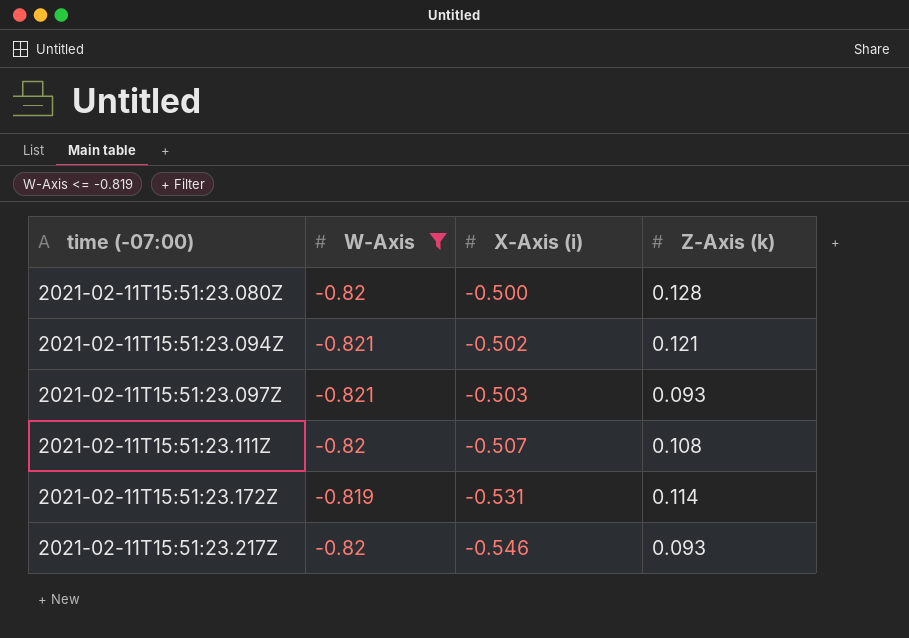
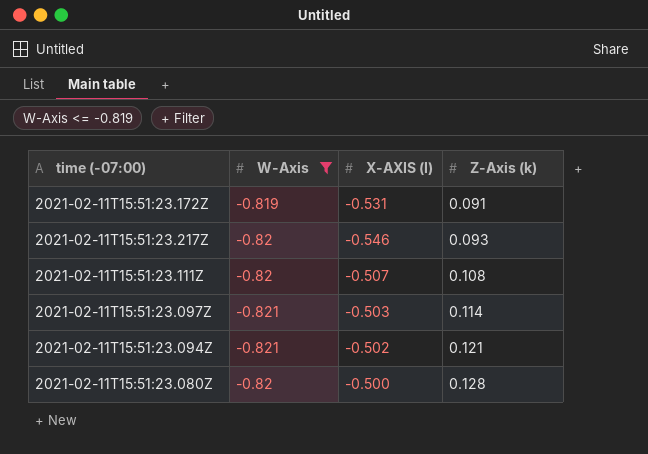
row order: time (-07:00) ascending -> Z-Axis (k) ascending
column name: X-Axis (i) -> X-AXIS (I)
2021-02-11T15:51:23.172Z | Z-Axis (k): 0.114 -> 0.091
2021-02-11T15:51:23.097Z | Z-Axis (k): 0.093 -> 0.114

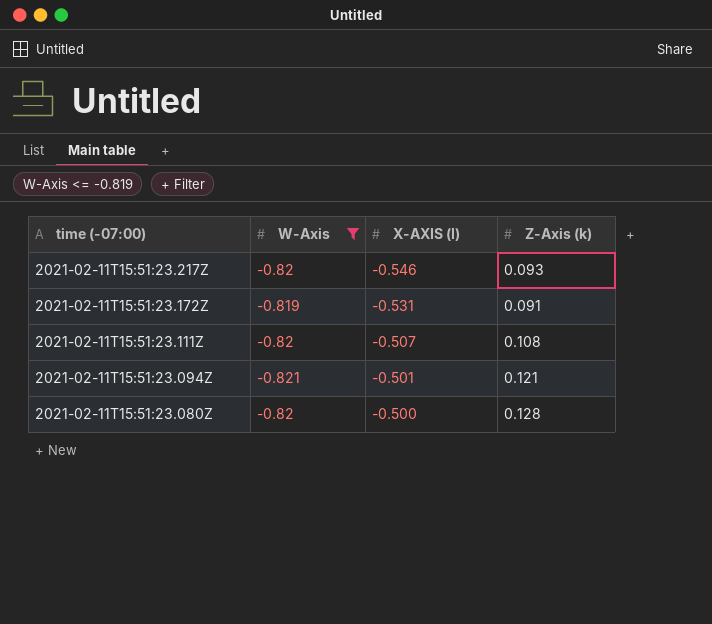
row order: Z-Axis (k) ascending -> time (-07:00) descending
row 2021-02-11T15:51:23.097Z: -0.821 | -0.503 | 0.114 -> none
2021-02-11T15:51:23.094Z | X-AXIS (I): -0.502 -> -0.501

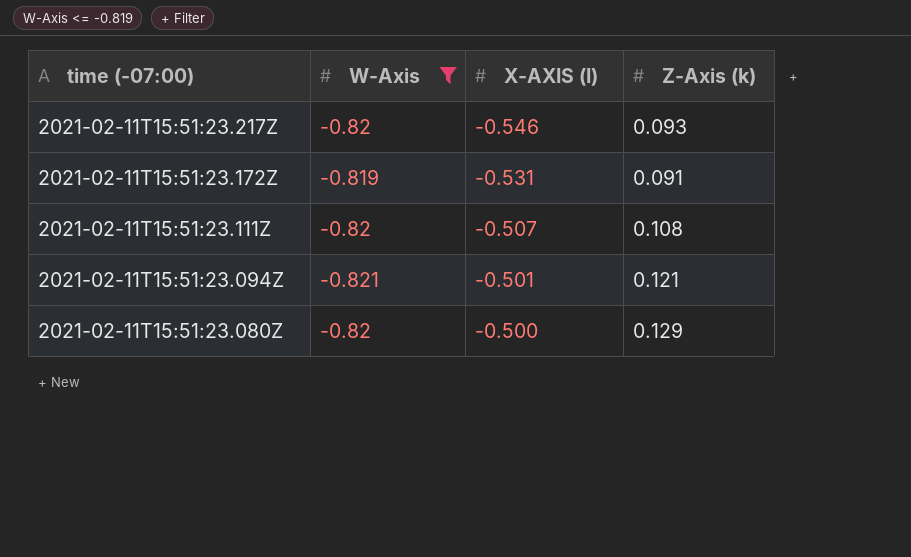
2021-02-11T15:51:23.080Z | Z-Axis (k): 0.128 -> 0.129

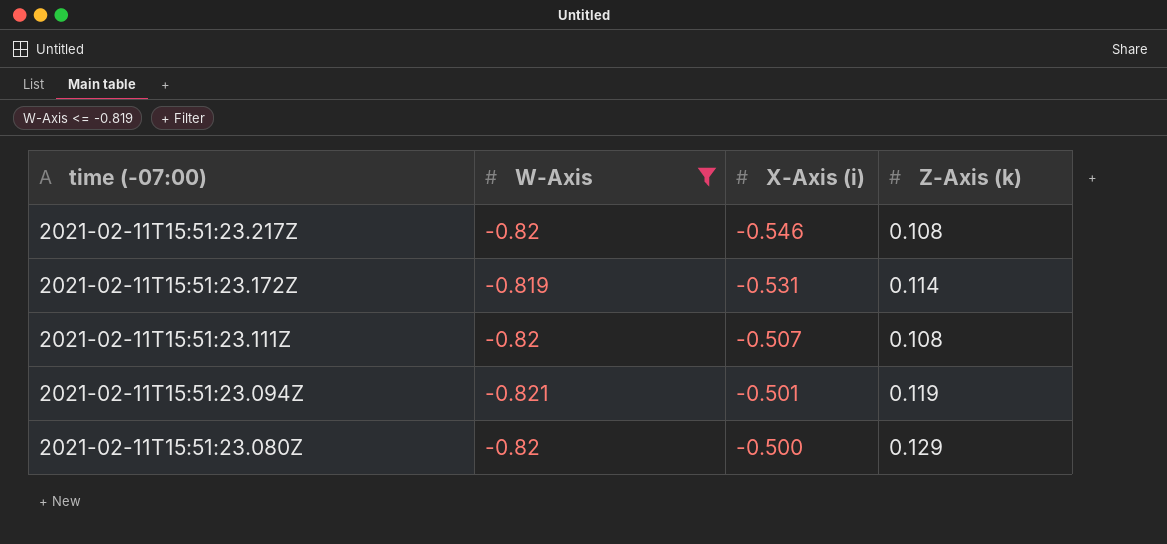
column name: X-AXIS (I) -> X-Axis (i)
2021-02-11T15:51:23.217Z | Z-Axis (k): 0.093 -> 0.108
2021-02-11T15:51:23.172Z | Z-Axis (k): 0.091 -> 0.114
2021-02-11T15:51:23.094Z | Z-Axis (k): 0.121 -> 0.119

